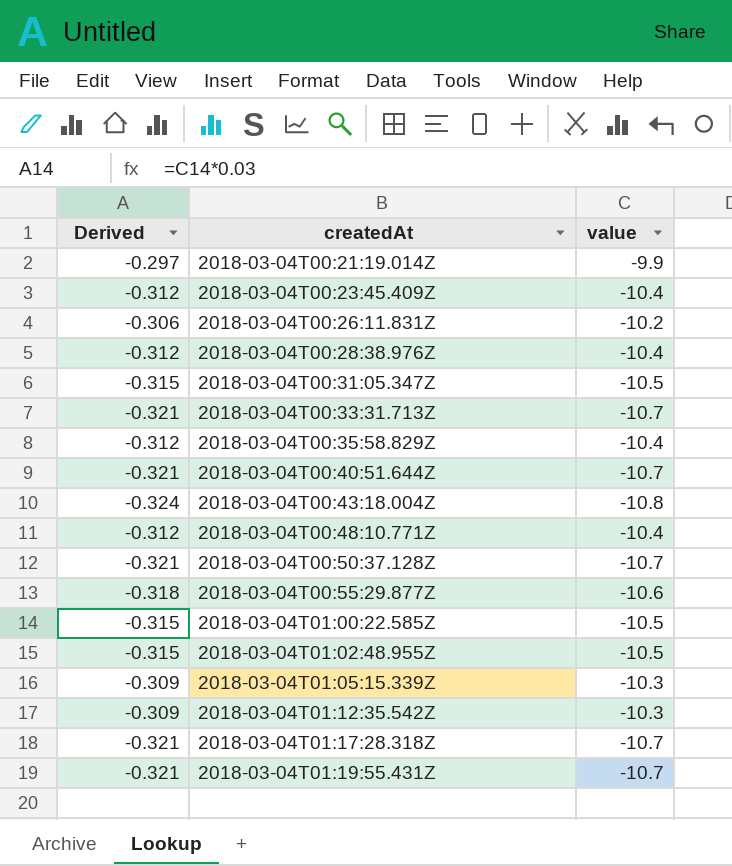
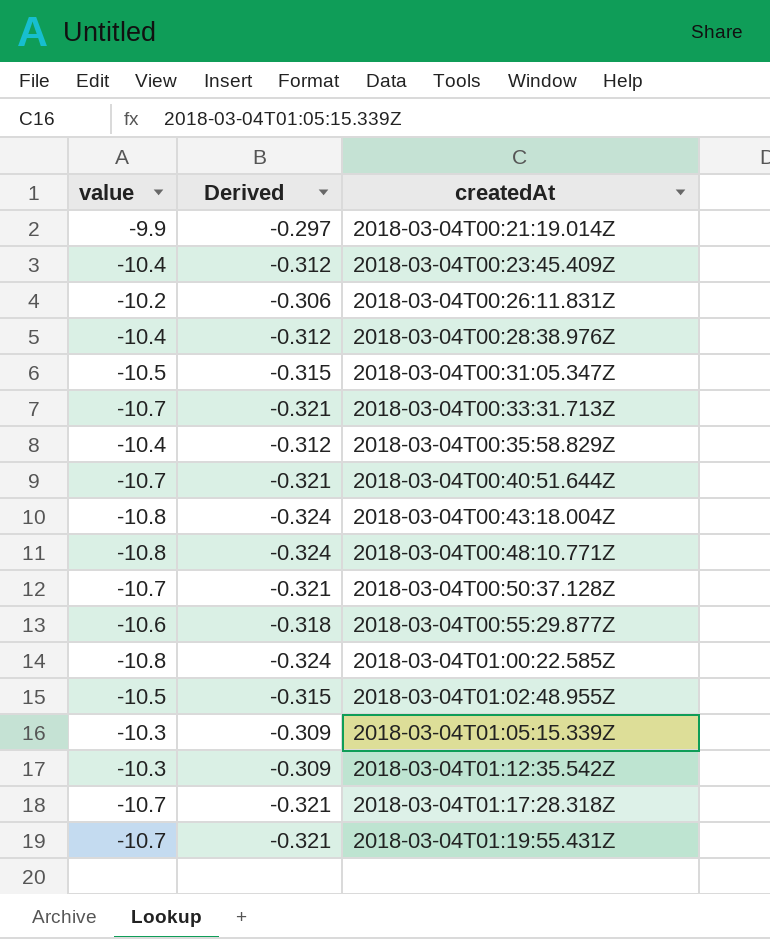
column value | position: 3 -> 1
2018-03-04T00:48:10.771Z | value: -10.4 -> -10.8
2018-03-04T00:48:10.771Z | Derived: -0.312 -> -0.324
2018-03-04T01:00:22.585Z | value: -10.5 -> -10.8
2018-03-04T01:00:22.585Z | Derived: -0.315 -> -0.324

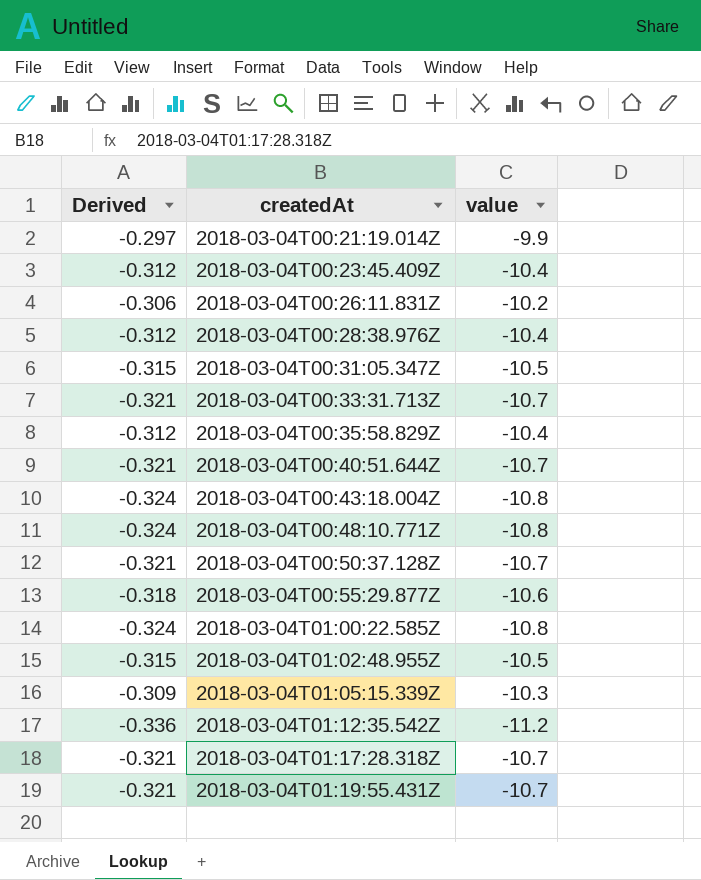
column value | position: 1 -> 3
2018-03-04T01:12:35.542Z | Derived: -0.309 -> -0.336
2018-03-04T01:12:35.542Z | value: -10.3 -> -11.2

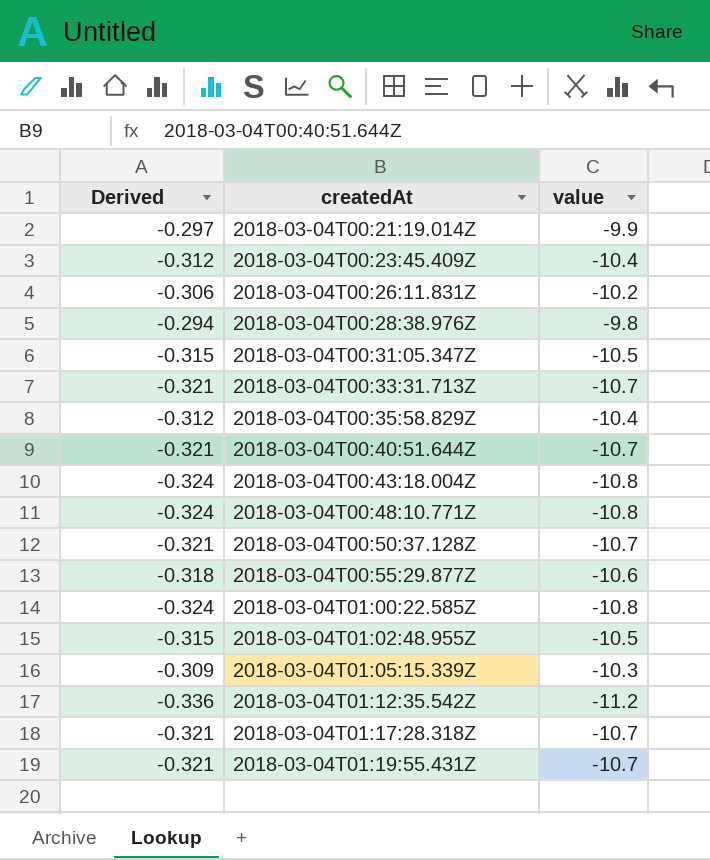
2018-03-04T00:28:38.976Z | Derived: -0.312 -> -0.294
2018-03-04T00:28:38.976Z | value: -10.4 -> -9.8

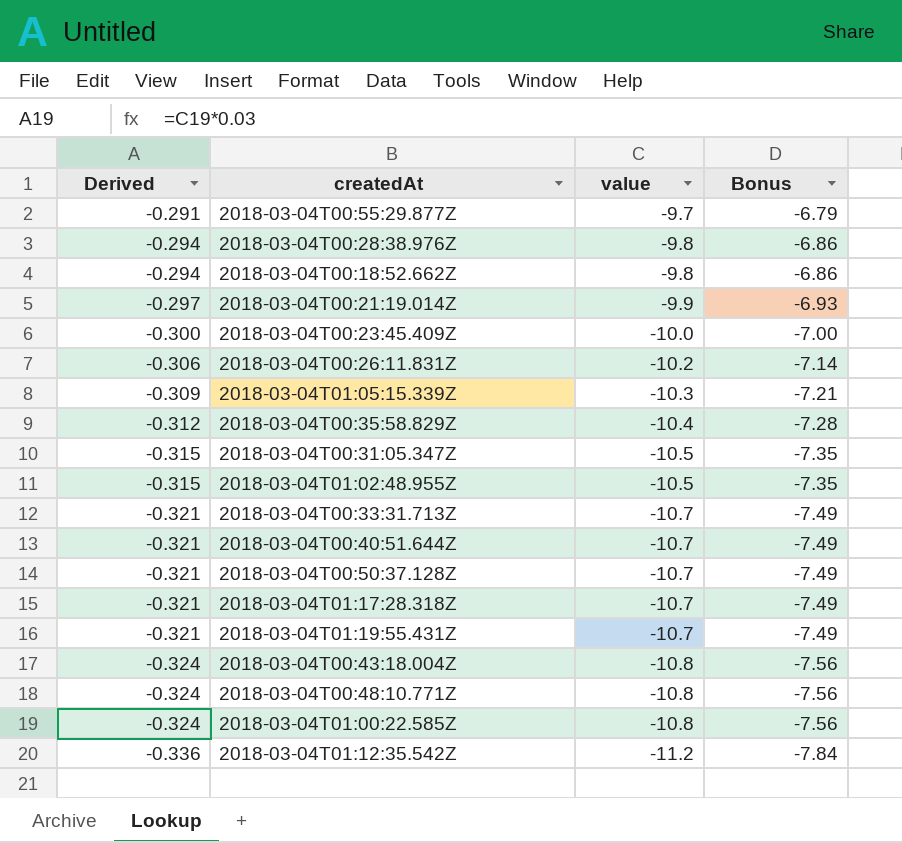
row order: createdAt ascending -> Derived descending
column Bonus | formula: none -> [value] * 0.7
2018-03-04T00:55:29.877Z | Derived: -0.318 -> -0.291
2018-03-04T00:55:29.877Z | value: -10.6 -> -9.7
row 2018-03-04T00:18:52.662Z: none -> -0.294 | -9.8 | -6.86
2018-03-04T00:23:45.409Z | Derived: -0.312 -> -0.300
2018-03-04T00:23:45.409Z | value: -10.4 -> -10.0

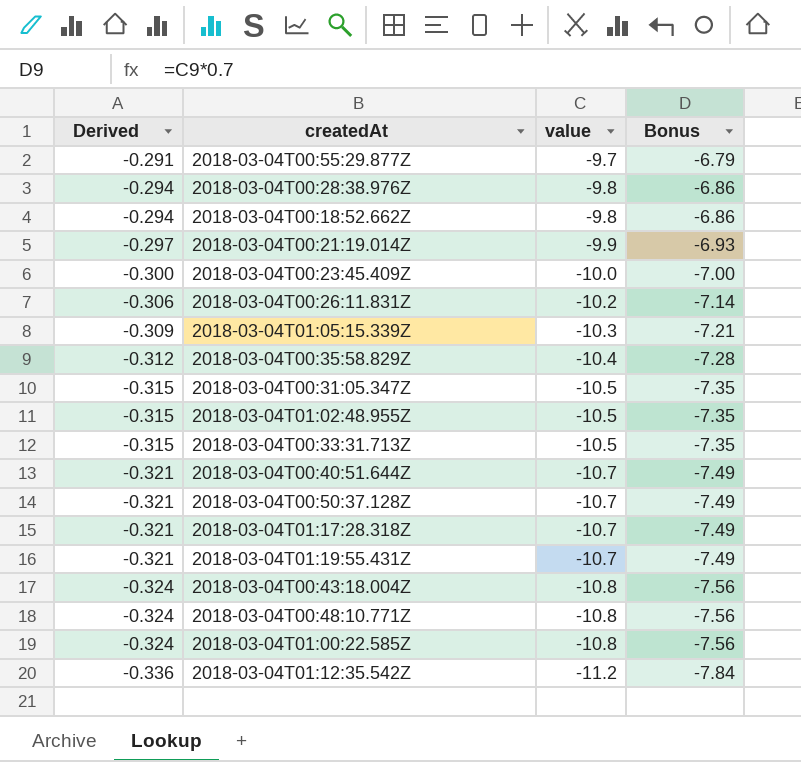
2018-03-04T00:33:31.713Z | Derived: -0.321 -> -0.315
2018-03-04T00:33:31.713Z | value: -10.7 -> -10.5
2018-03-04T00:33:31.713Z | Bonus: -7.49 -> -7.35

